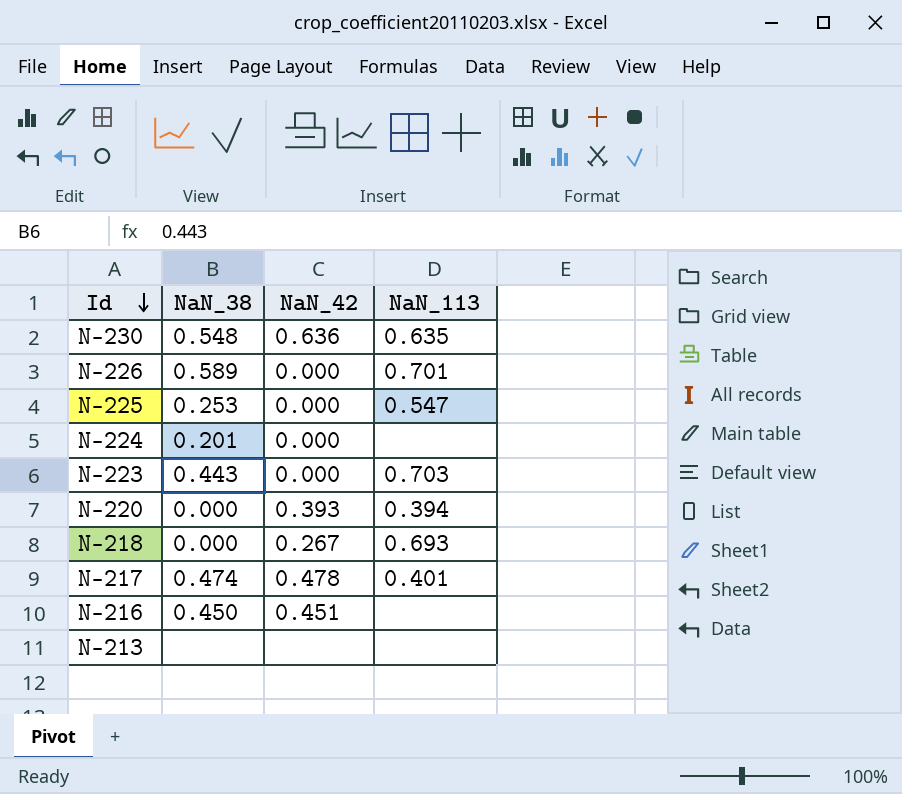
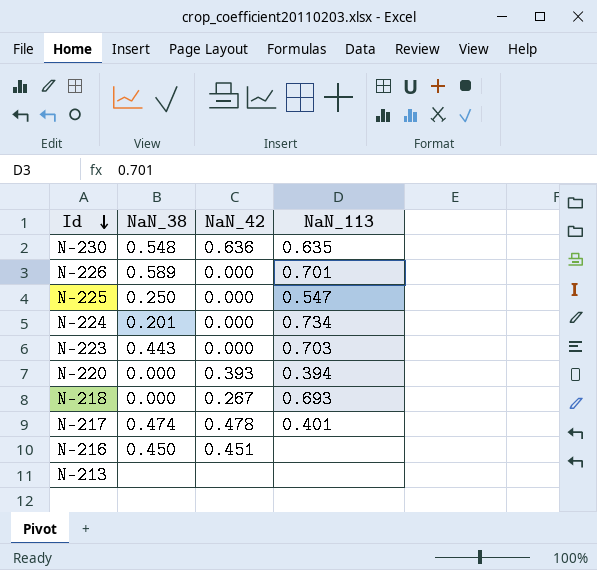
N-225 | NaN_38: 0.253 -> 0.250
N-224 | NaN_113: none -> 0.734

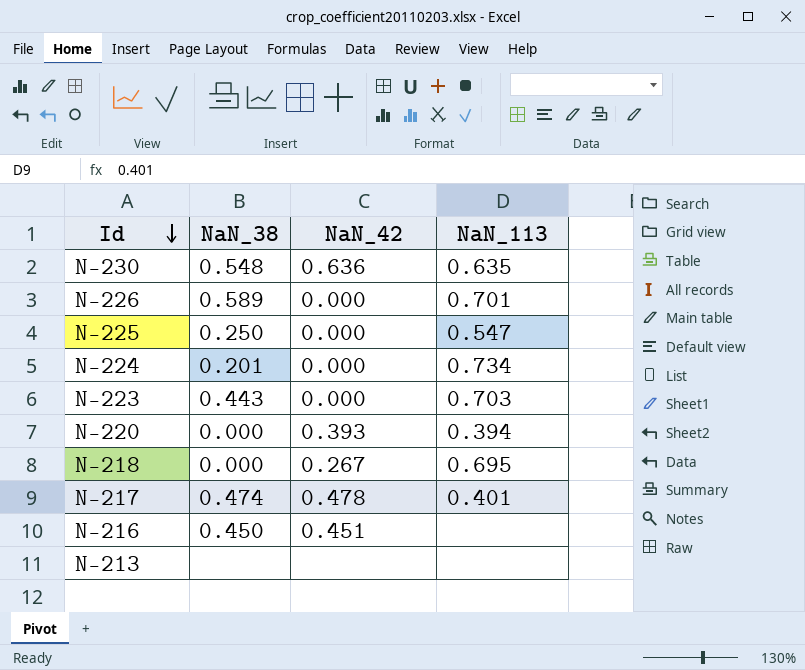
N-218 | NaN_113: 0.693 -> 0.695

